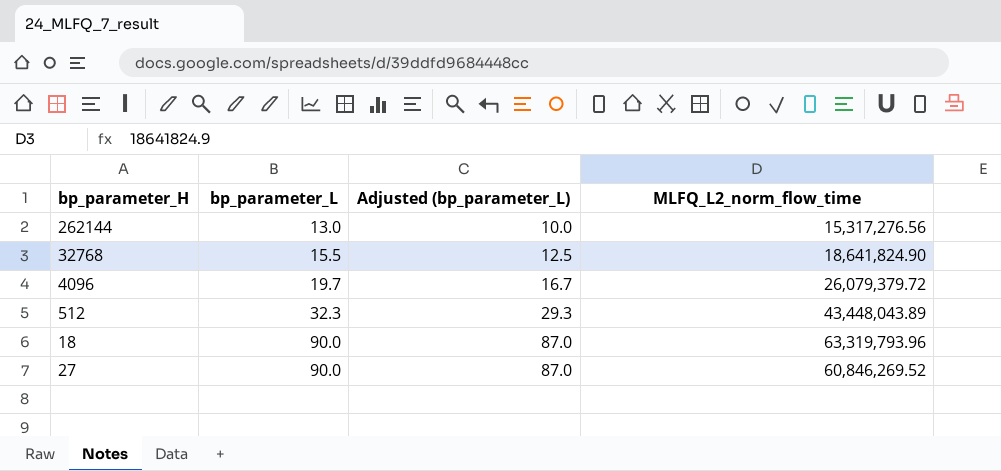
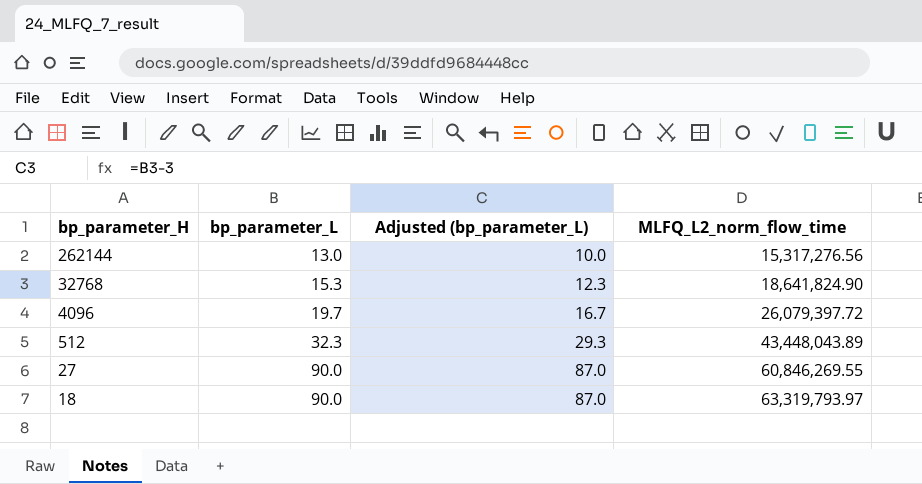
row order: bp_parameter_L ascending -> bp_parameter_H descending
32768 | bp_parameter_L: 15.5 -> 15.3
32768 | Adjusted (bp_parameter_L): 12.5 -> 12.3
4096 | MLFQ_L2_norm_flow_time: 26,079,379.72 -> 26,079,397.72
27 | MLFQ_L2_norm_flow_time: 60,846,269.52 -> 60,846,269.55
18 | MLFQ_L2_norm_flow_time: 63,319,793.96 -> 63,319,793.97

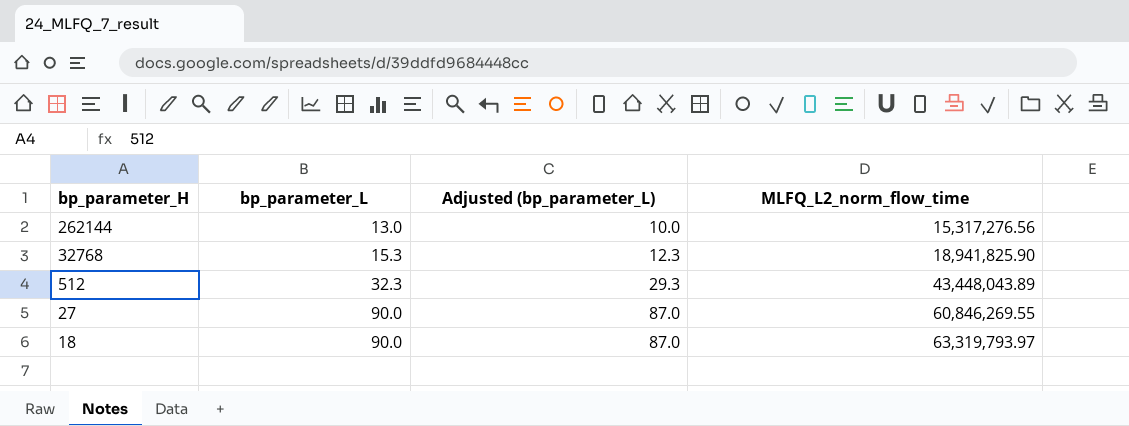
row 4096: 19.7 | 16.7 | 26,079,397.72 -> none
32768 | MLFQ_L2_norm_flow_time: 18,641,824.90 -> 18,941,825.90

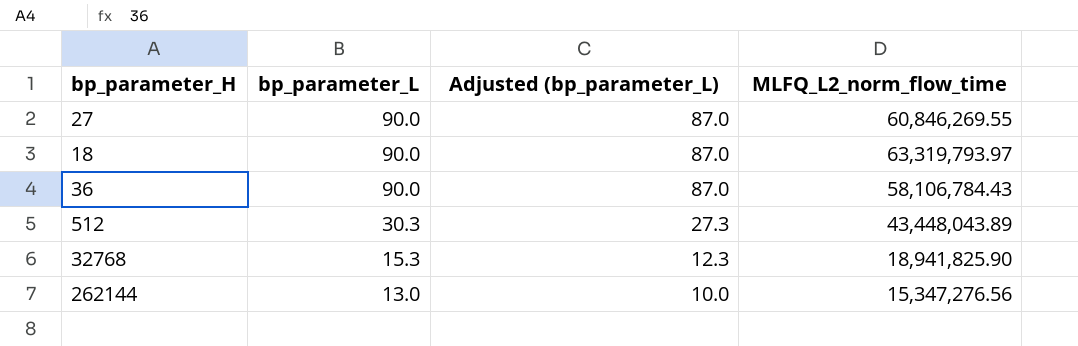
row order: bp_parameter_H descending -> bp_parameter_L descending
row 36: none -> 90.0 | 87.0 | 58,106,784.43
512 | bp_parameter_L: 32.3 -> 30.3
512 | Adjusted (bp_parameter_L): 29.3 -> 27.3
262144 | MLFQ_L2_norm_flow_time: 15,317,276.56 -> 15,347,276.56

